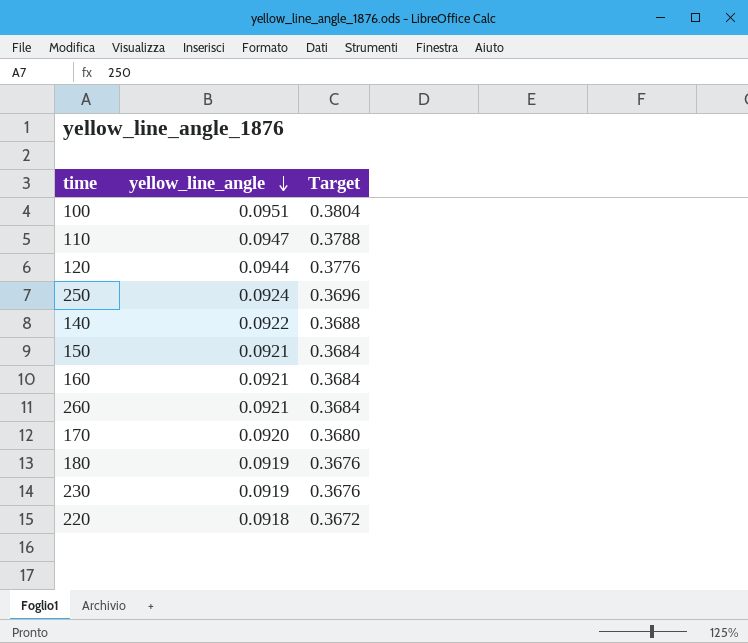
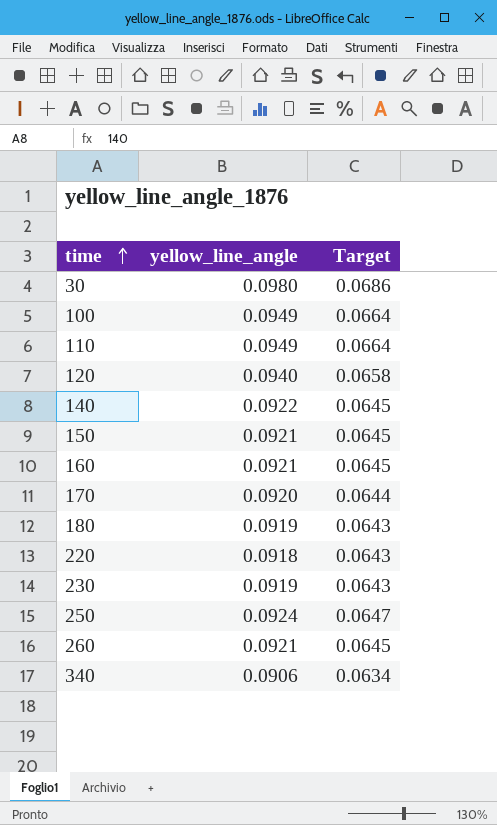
row order: yellow_line_angle descending -> time ascending
column Target | formula: [yellow_line_angle] * 4 -> [yellow_line_angle] * 0.7
row 30: none -> 0.0980 | 0.0686
100 | yellow_line_angle: 0.0951 -> 0.0949
110 | yellow_line_angle: 0.0947 -> 0.0949
120 | yellow_line_angle: 0.0944 -> 0.0940
row 340: none -> 0.0906 | 0.0634

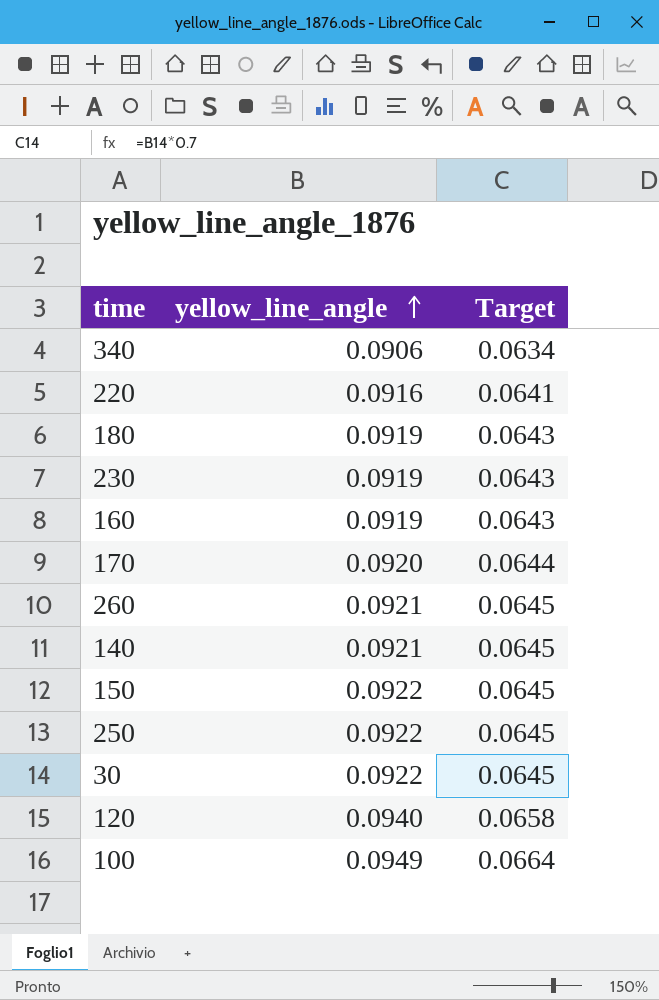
row order: time ascending -> yellow_line_angle ascending
row 110: 0.0949 | 0.0664 -> none
220 | yellow_line_angle: 0.0918 -> 0.0916
220 | Target: 0.0643 -> 0.0641
160 | yellow_line_angle: 0.0921 -> 0.0919
160 | Target: 0.0645 -> 0.0643
140 | yellow_line_angle: 0.0922 -> 0.0921
150 | yellow_line_angle: 0.0921 -> 0.0922
250 | yellow_line_angle: 0.0924 -> 0.0922
250 | Target: 0.0647 -> 0.0645
30 | yellow_line_angle: 0.0980 -> 0.0922
30 | Target: 0.0686 -> 0.0645

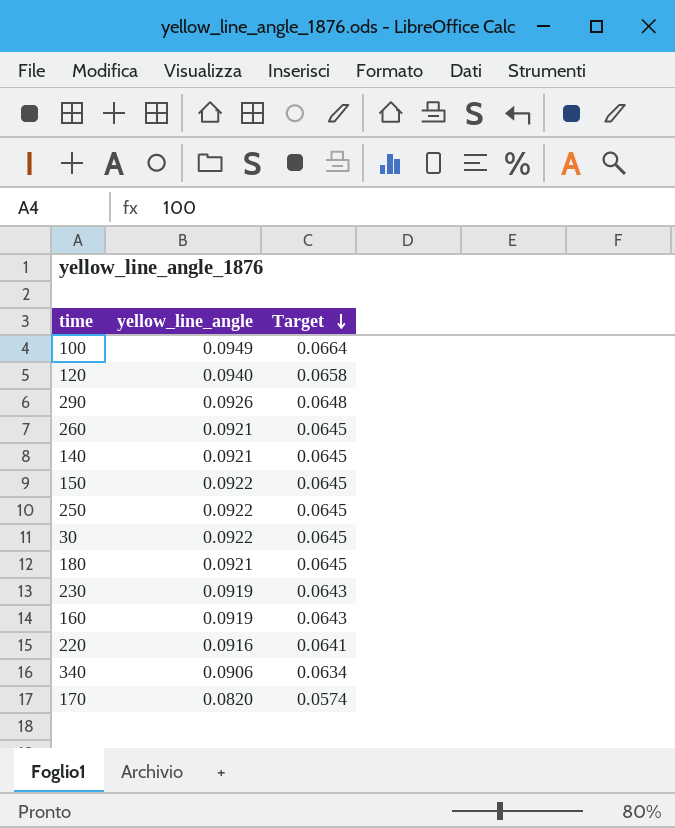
row order: yellow_line_angle ascending -> Target descending
row 290: none -> 0.0926 | 0.0648
180 | yellow_line_angle: 0.0919 -> 0.0921
180 | Target: 0.0643 -> 0.0645
170 | yellow_line_angle: 0.0920 -> 0.0820
170 | Target: 0.0644 -> 0.0574

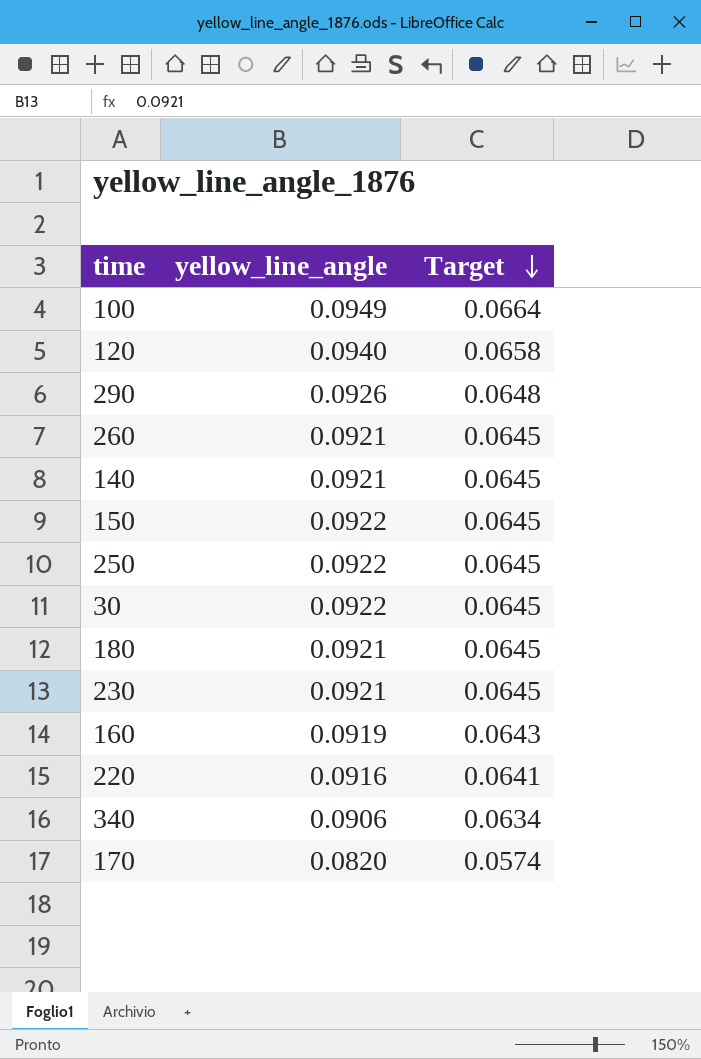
230 | yellow_line_angle: 0.0919 -> 0.0921
230 | Target: 0.0643 -> 0.0645

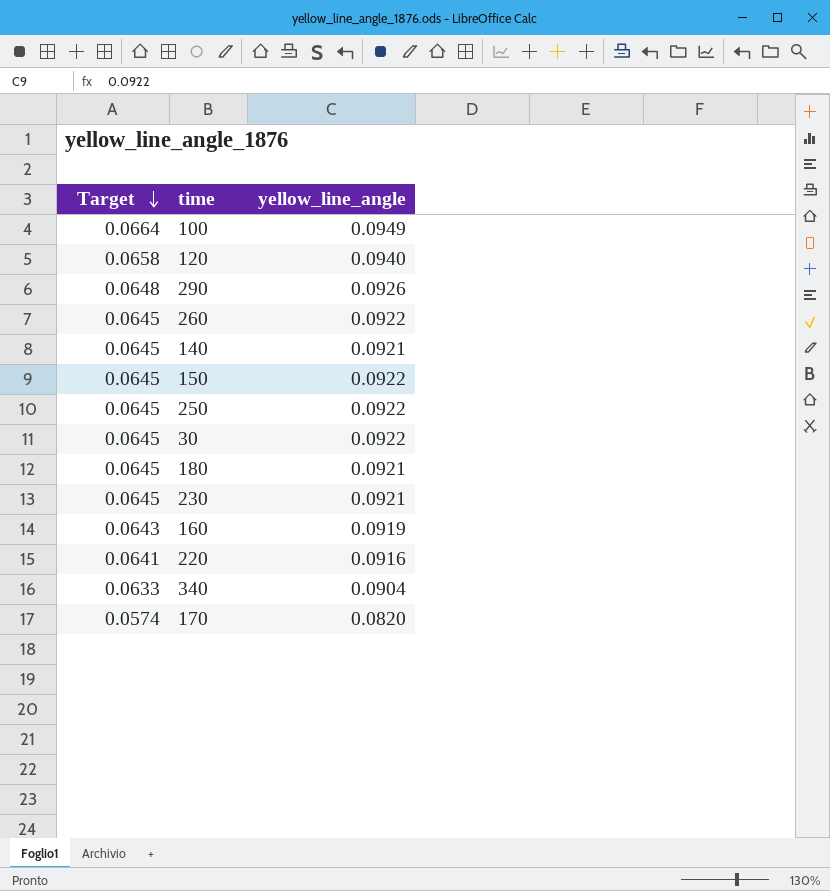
column Target | position: 3 -> 1
260 | yellow_line_angle: 0.0921 -> 0.0922
340 | Target: 0.0634 -> 0.0633
340 | yellow_line_angle: 0.0906 -> 0.0904

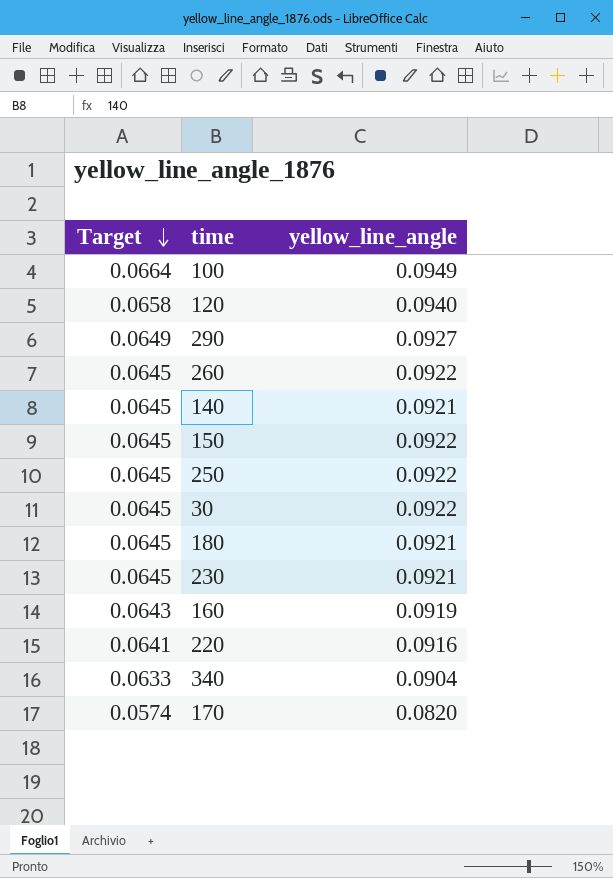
290 | Target: 0.0648 -> 0.0649
290 | yellow_line_angle: 0.0926 -> 0.0927

